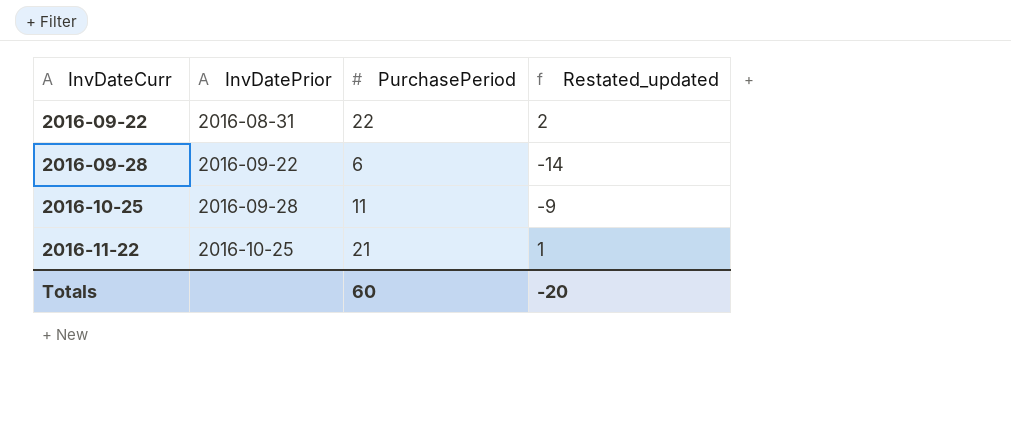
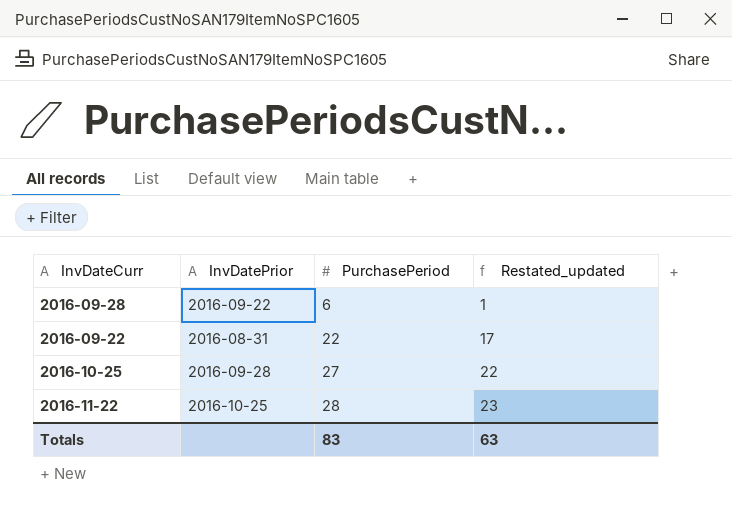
row order: InvDateCurr ascending -> PurchasePeriod ascending
column Restated_updated | formula: [PurchasePeriod] - 20 -> [PurchasePeriod] - 5
2016-10-25 | PurchasePeriod: 11 -> 27
2016-11-22 | PurchasePeriod: 21 -> 28
Totals | PurchasePeriod: 60 -> 83
Totals | Restated_updated: -20 -> 63

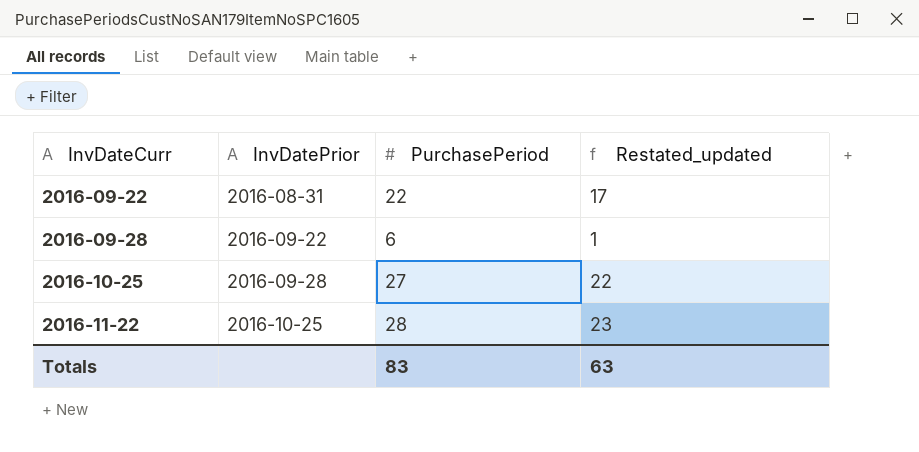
row order: PurchasePeriod ascending -> InvDateCurr ascending

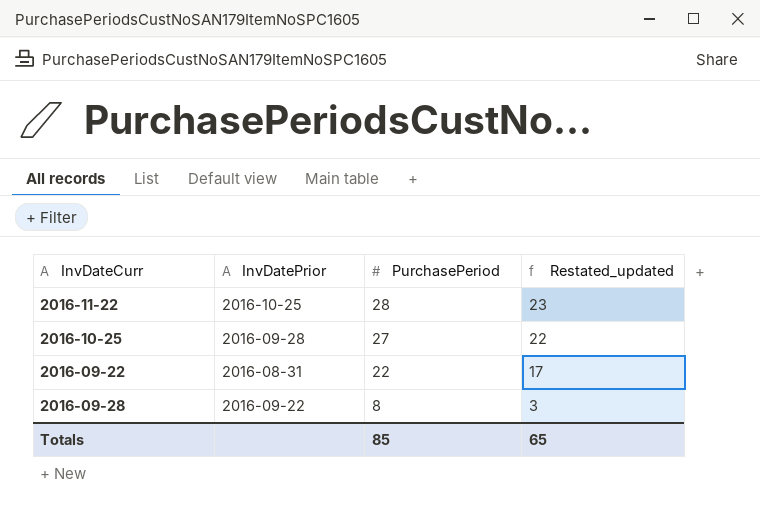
row order: InvDateCurr ascending -> PurchasePeriod descending
2016-09-28 | PurchasePeriod: 6 -> 8
2016-09-28 | Restated_updated: 1 -> 3
Totals | PurchasePeriod: 83 -> 85
Totals | Restated_updated: 63 -> 65

